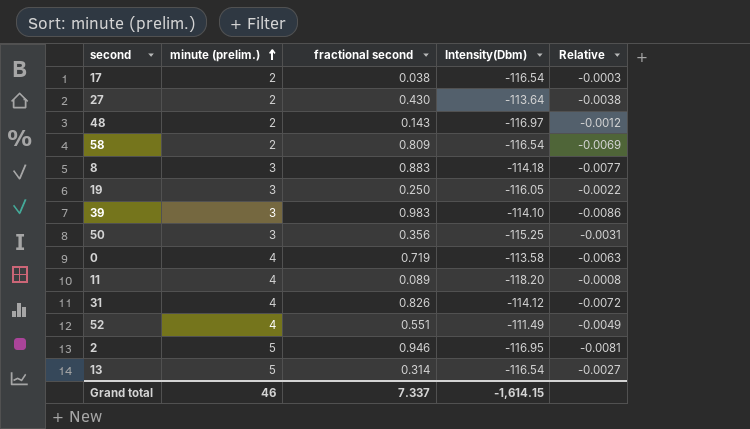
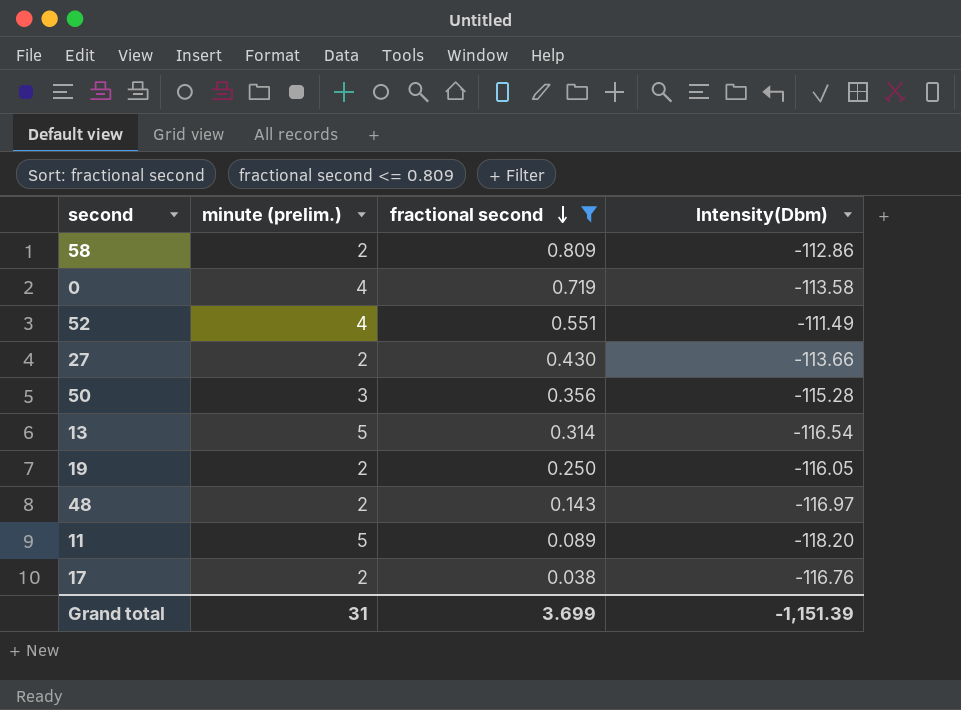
filter: none -> fractional second <= 0.809
row order: minute (prelim.) ascending -> fractional second descending
column Relative | formula: [fractional second] / [Intensity(Dbm)] -> none
58 | Intensity(Dbm): -116.54 -> -112.86
27 | Intensity(Dbm): -113.64 -> -113.66
50 | Intensity(Dbm): -115.25 -> -115.28
19 | minute (prelim.): 3 -> 2
11 | minute (prelim.): 4 -> 5
17 | Intensity(Dbm): -116.54 -> -116.76
Grand total | minute (prelim.): 46 -> 31
Grand total | fractional second: 7.337 -> 3.699
Grand total | Intensity(Dbm): -1,614.15 -> -1,151.39

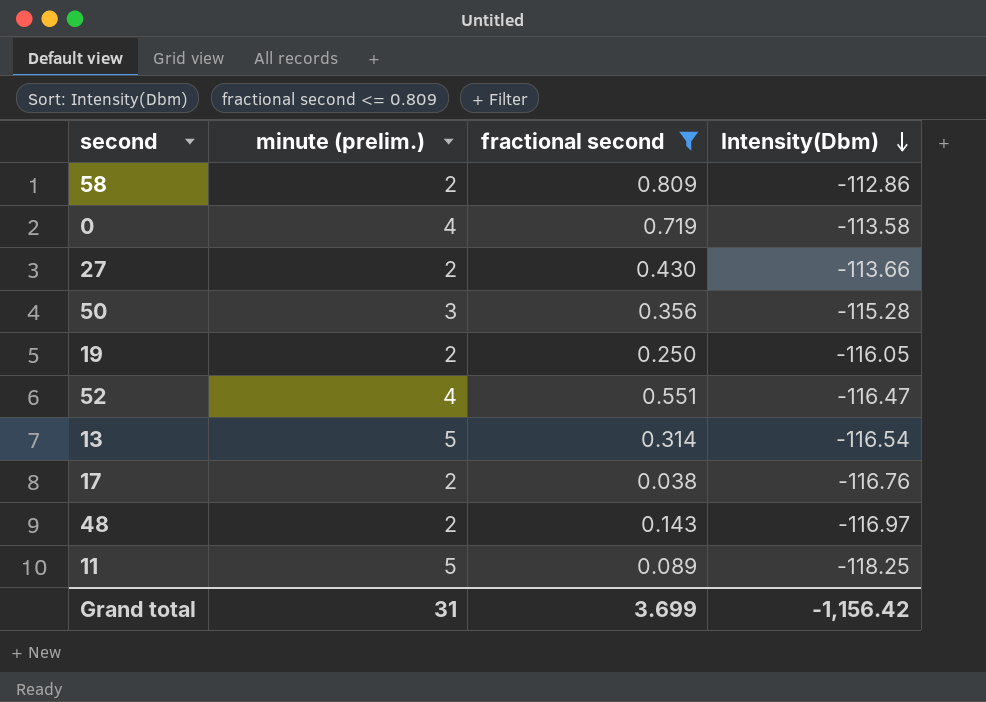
row order: fractional second descending -> Intensity(Dbm) descending
52 | Intensity(Dbm): -111.49 -> -116.47
11 | Intensity(Dbm): -118.20 -> -118.25
Grand total | Intensity(Dbm): -1,151.39 -> -1,156.42

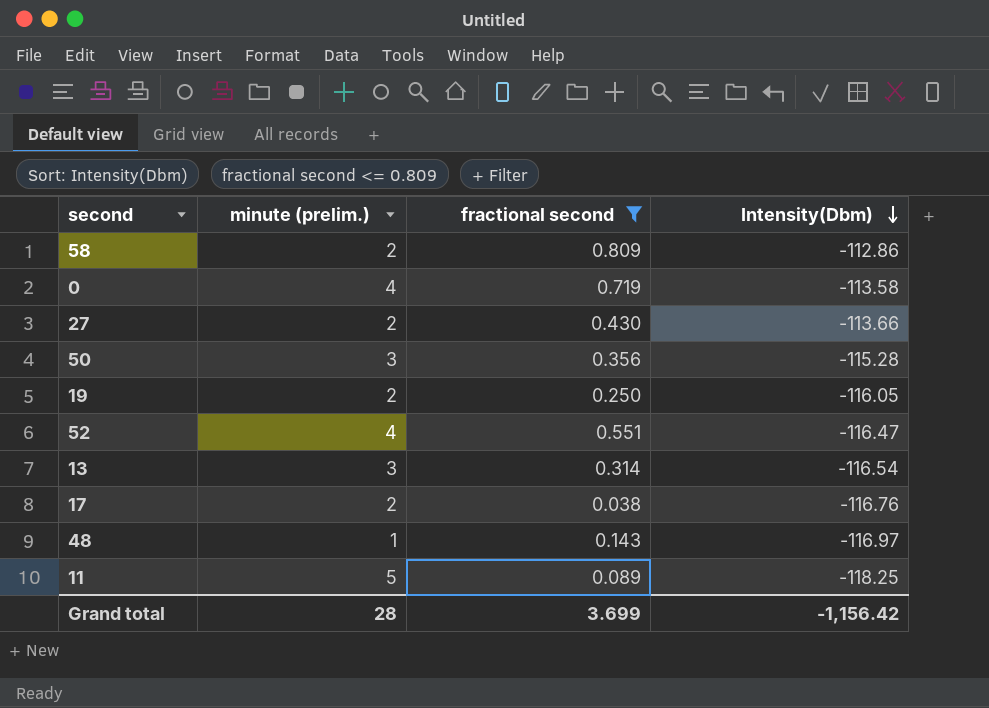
13 | minute (prelim.): 5 -> 3
48 | minute (prelim.): 2 -> 1
Grand total | minute (prelim.): 31 -> 28

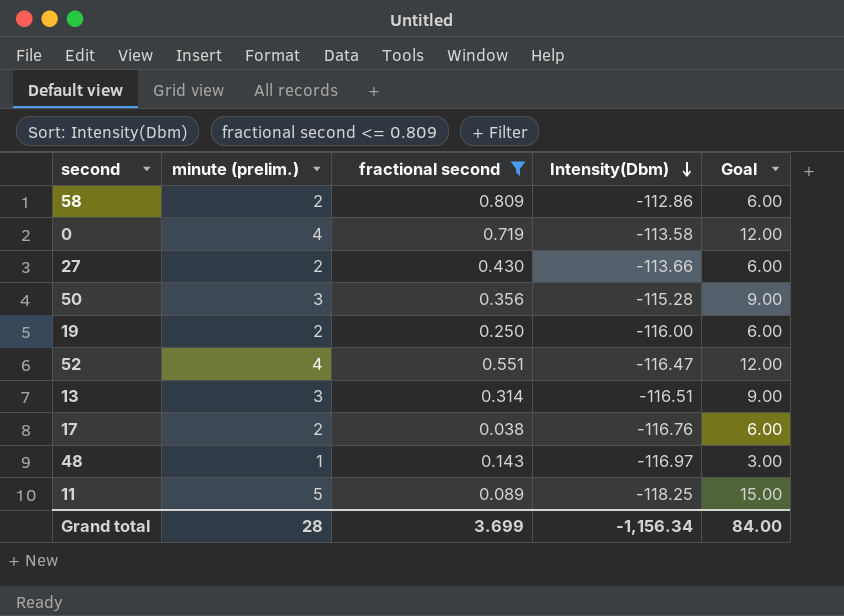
column Goal | formula: none -> [minute (prelim.)] * 3
19 | Intensity(Dbm): -116.05 -> -116.00
13 | Intensity(Dbm): -116.54 -> -116.51
Grand total | Intensity(Dbm): -1,156.42 -> -1,156.34

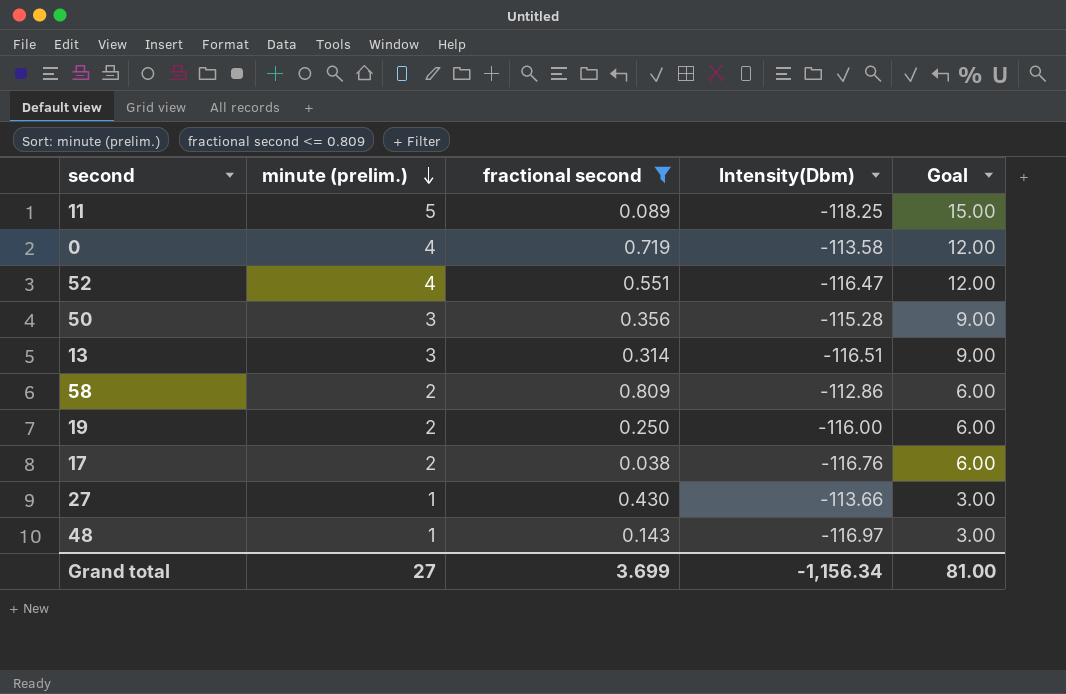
row order: Intensity(Dbm) descending -> minute (prelim.) descending
27 | minute (prelim.): 2 -> 1
27 | Goal: 6.00 -> 3.00
Grand total | minute (prelim.): 28 -> 27
Grand total | Goal: 84.00 -> 81.00

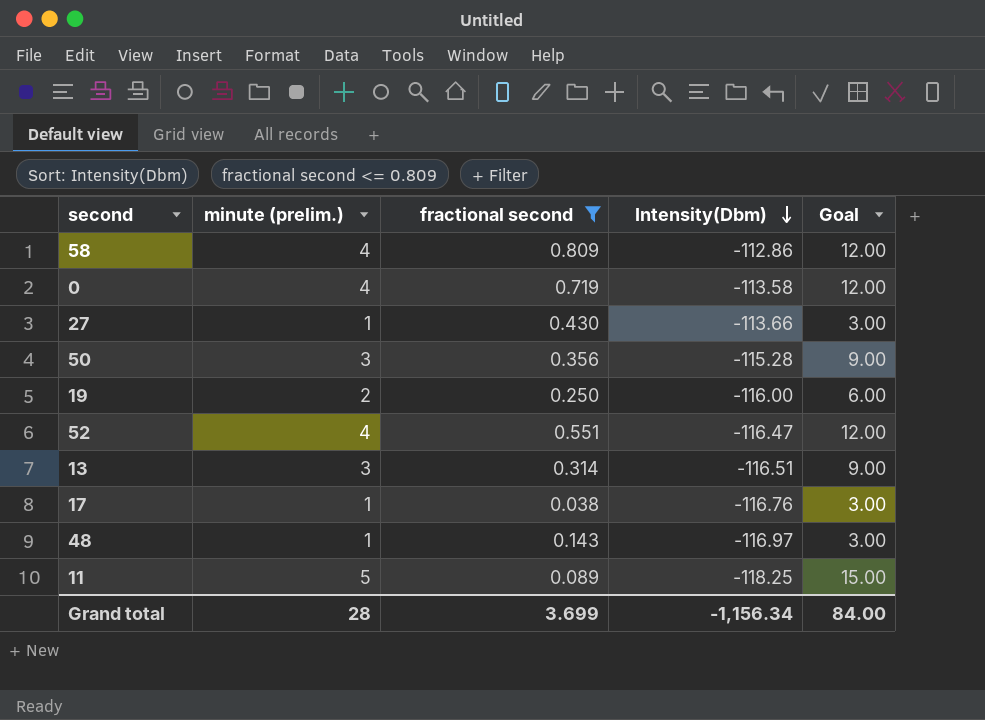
row order: minute (prelim.) descending -> Intensity(Dbm) descending
58 | minute (prelim.): 2 -> 4
58 | Goal: 6.00 -> 12.00
17 | minute (prelim.): 2 -> 1
17 | Goal: 6.00 -> 3.00
Grand total | minute (prelim.): 27 -> 28
Grand total | Goal: 81.00 -> 84.00

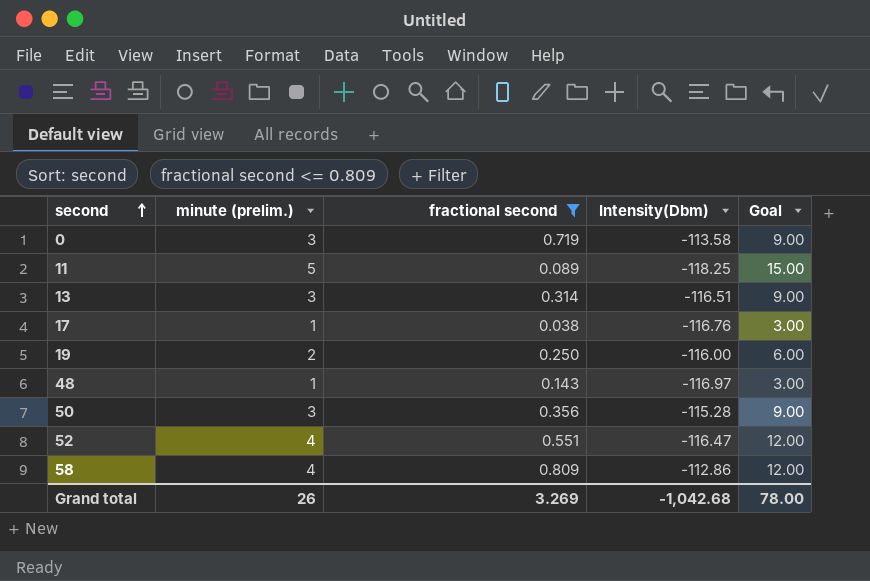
row order: Intensity(Dbm) descending -> second ascending
row 27: 1 | 0.430 | -113.66 | 3.00 -> none
0 | minute (prelim.): 4 -> 3
0 | Goal: 12.00 -> 9.00
Grand total | minute (prelim.): 28 -> 26
Grand total | fractional second: 3.699 -> 3.269
Grand total | Intensity(Dbm): -1,156.34 -> -1,042.68
Grand total | Goal: 84.00 -> 78.00

